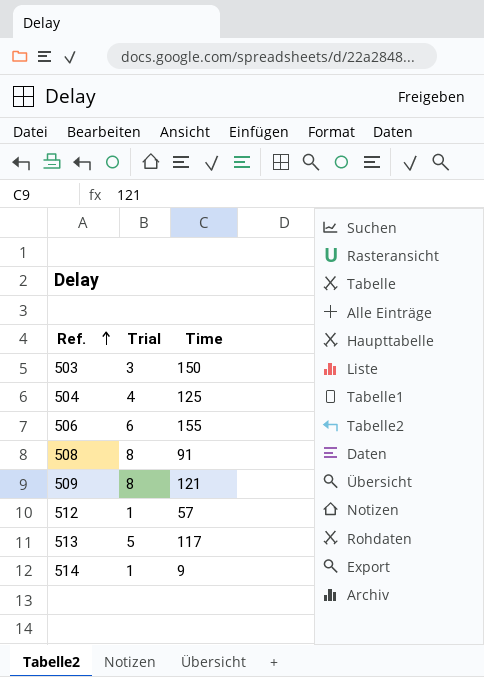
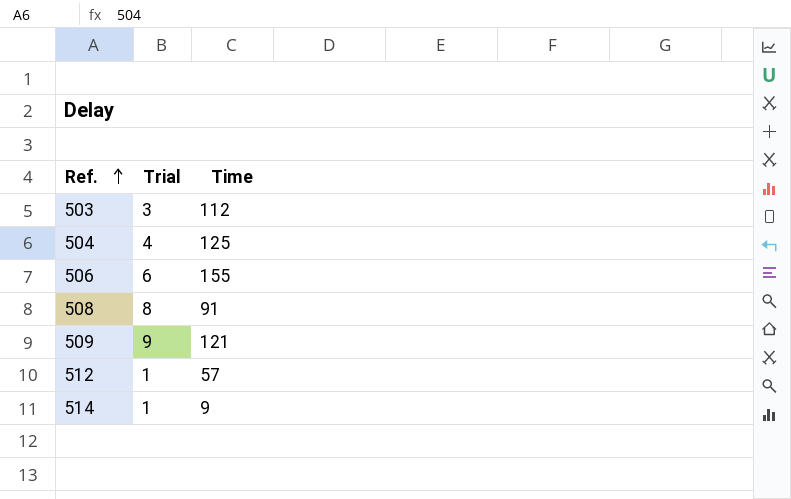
row 513: 5 | 117 -> none
503 | Time: 150 -> 112
509 | Trial: 8 -> 9

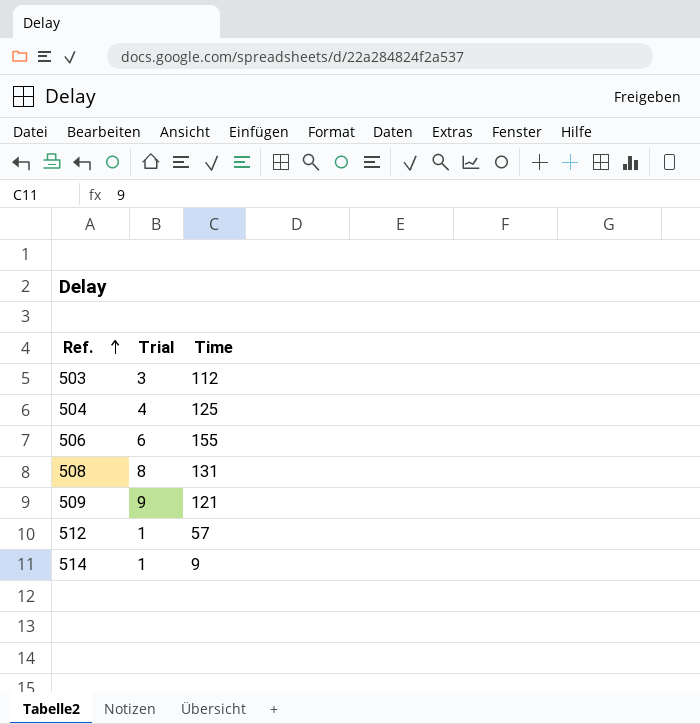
508 | Time: 91 -> 131

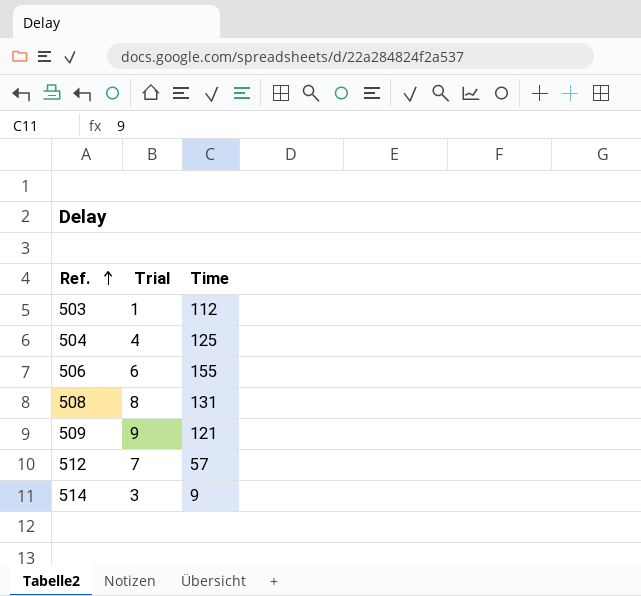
503 | Trial: 3 -> 1
512 | Trial: 1 -> 7
514 | Trial: 1 -> 3

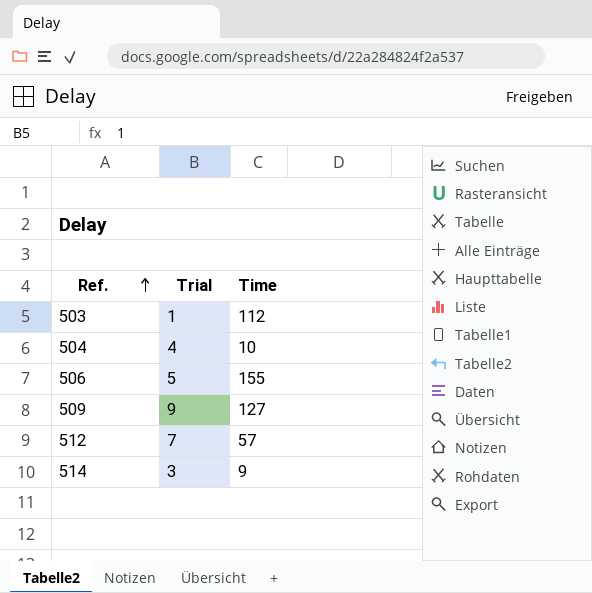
row 508: 8 | 131 -> none
504 | Time: 125 -> 10
506 | Trial: 6 -> 5
509 | Time: 121 -> 127

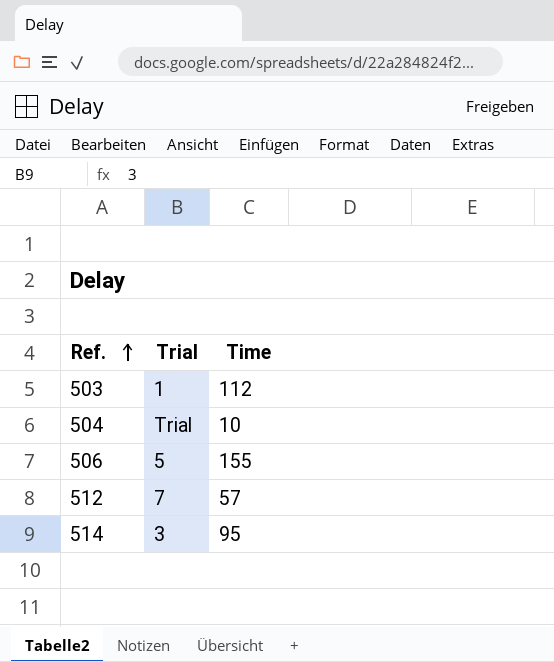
row 509: 9 | 127 -> none
504 | Trial: 4 -> Trial
514 | Time: 9 -> 95

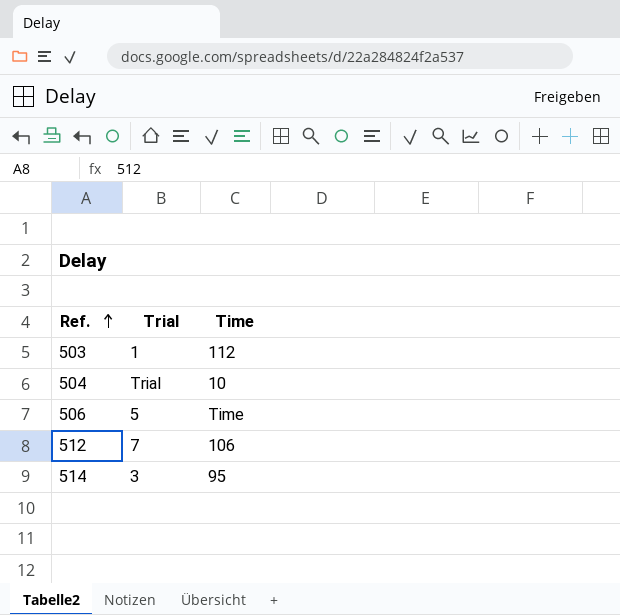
506 | Time: 155 -> Time
512 | Time: 57 -> 106

